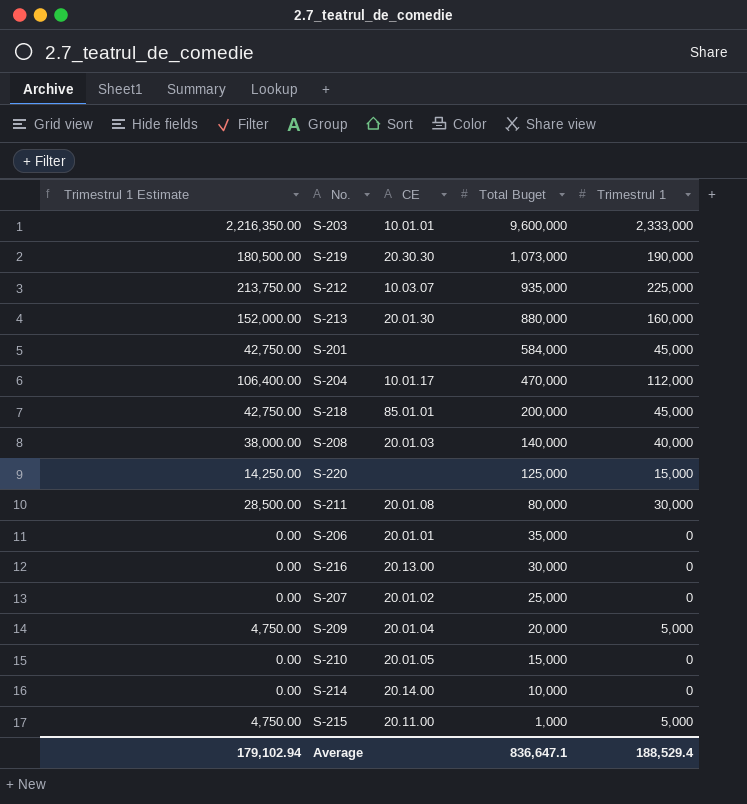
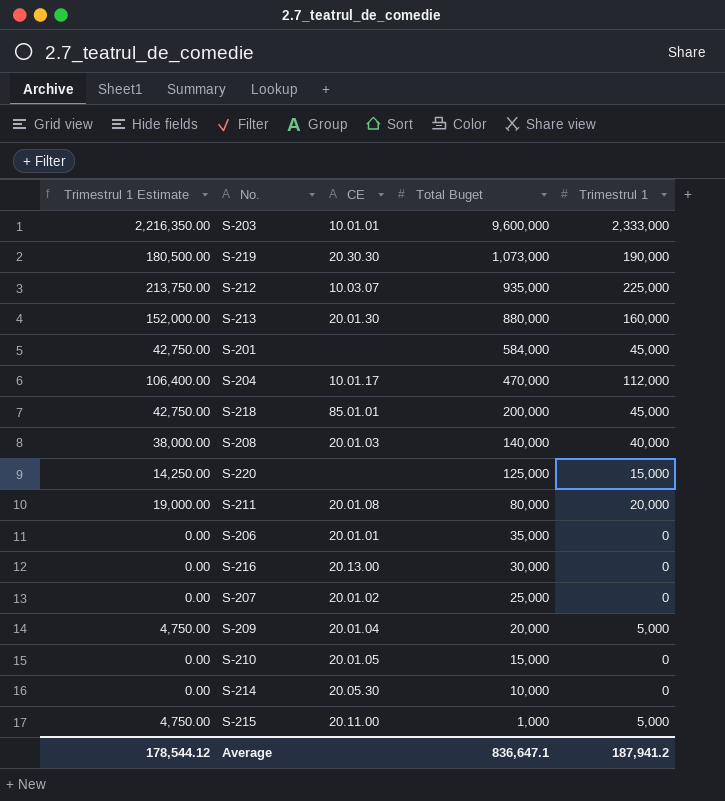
S-211 | Trimestrul 1 Estimate: 28,500.00 -> 19,000.00
S-211 | Trimestrul 1: 30,000 -> 20,000
S-214 | CE: 20.14.00 -> 20.05.30
Average | Trimestrul 1 Estimate: 179,102.94 -> 178,544.12
Average | Trimestrul 1: 188,529.4 -> 187,941.2

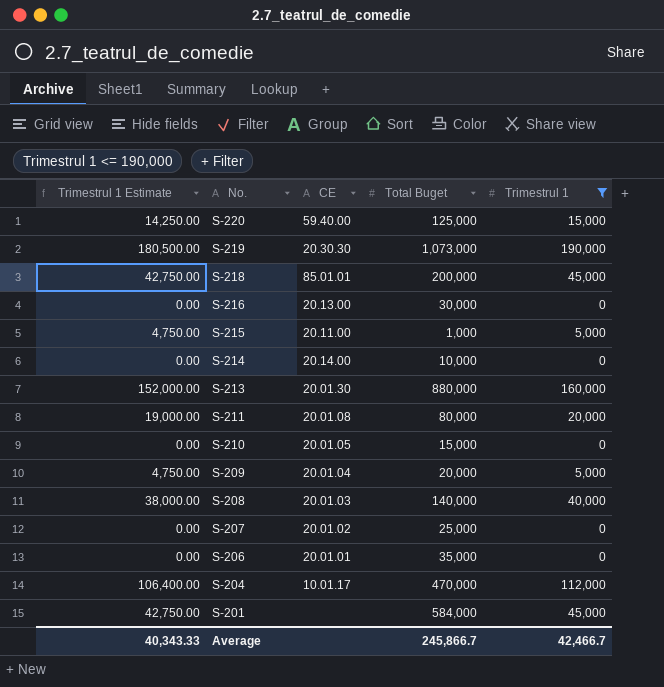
filter: none -> Trimestrul 1 <= 190,000
row order: Total Buget descending -> No. descending
S-220 | CE: none -> 59.40.00
S-214 | CE: 20.05.30 -> 20.14.00
Average | Trimestrul 1 Estimate: 178,544.12 -> 40,343.33
Average | Total Buget: 836,647.1 -> 245,866.7
Average | Trimestrul 1: 187,941.2 -> 42,466.7

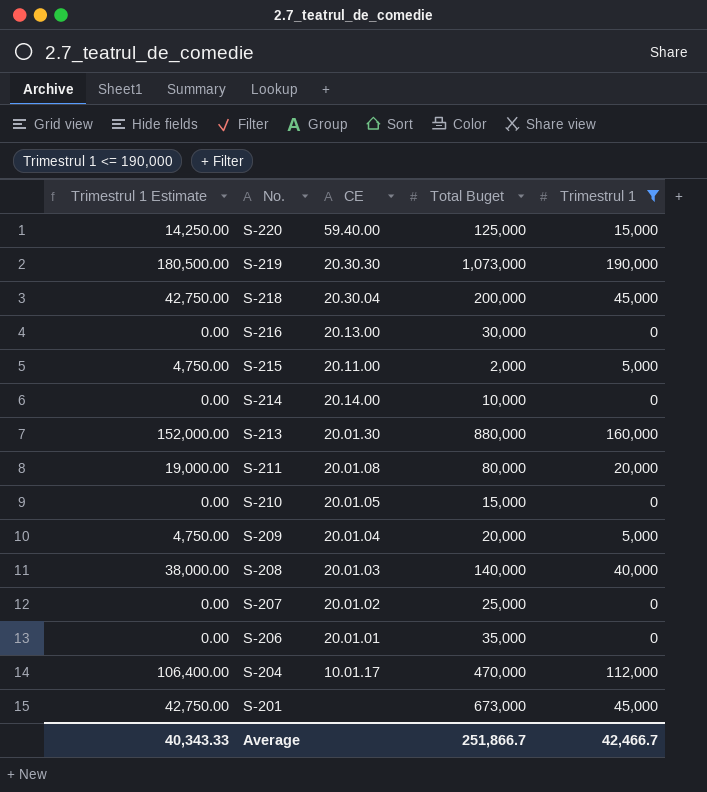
S-218 | CE: 85.01.01 -> 20.30.04
S-215 | Total Buget: 1,000 -> 2,000
S-201 | Total Buget: 584,000 -> 673,000
Average | Total Buget: 245,866.7 -> 251,866.7

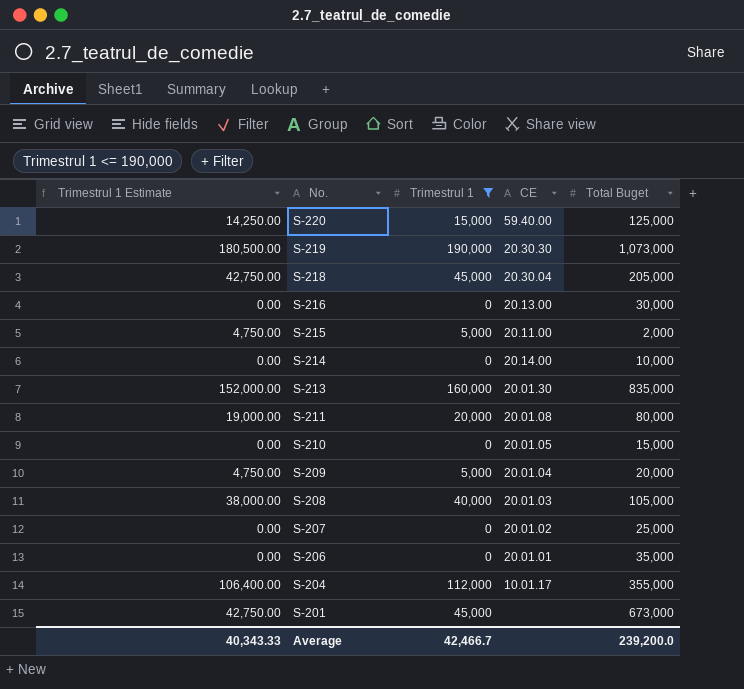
column Trimestrul 1 | position: 5 -> 3
S-218 | Total Buget: 200,000 -> 205,000
S-213 | Total Buget: 880,000 -> 835,000
S-208 | Total Buget: 140,000 -> 105,000
S-204 | Total Buget: 470,000 -> 355,000
Average | Total Buget: 251,866.7 -> 239,200.0

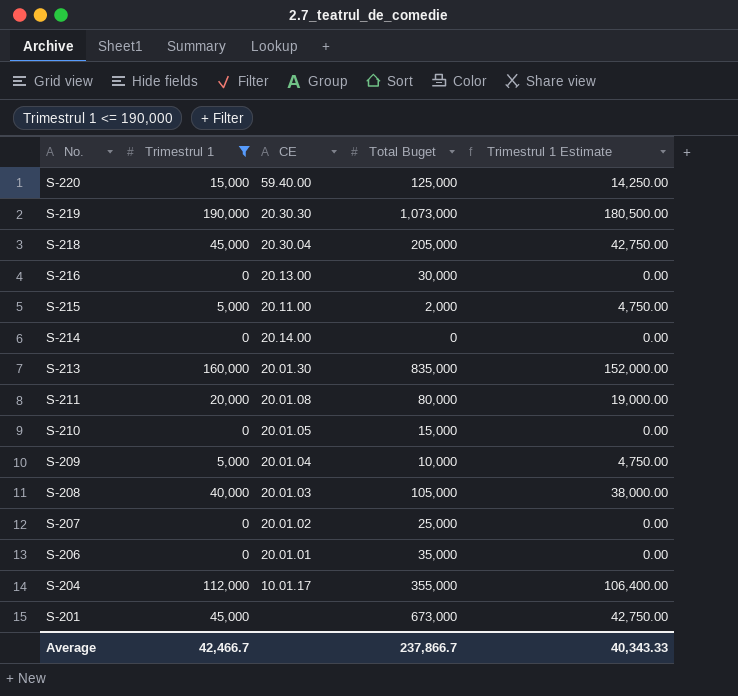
column Trimestrul 1 Estimate | position: 1 -> 5
S-214 | Total Buget: 10,000 -> 0
S-209 | Total Buget: 20,000 -> 10,000
Average | Total Buget: 239,200.0 -> 237,866.7

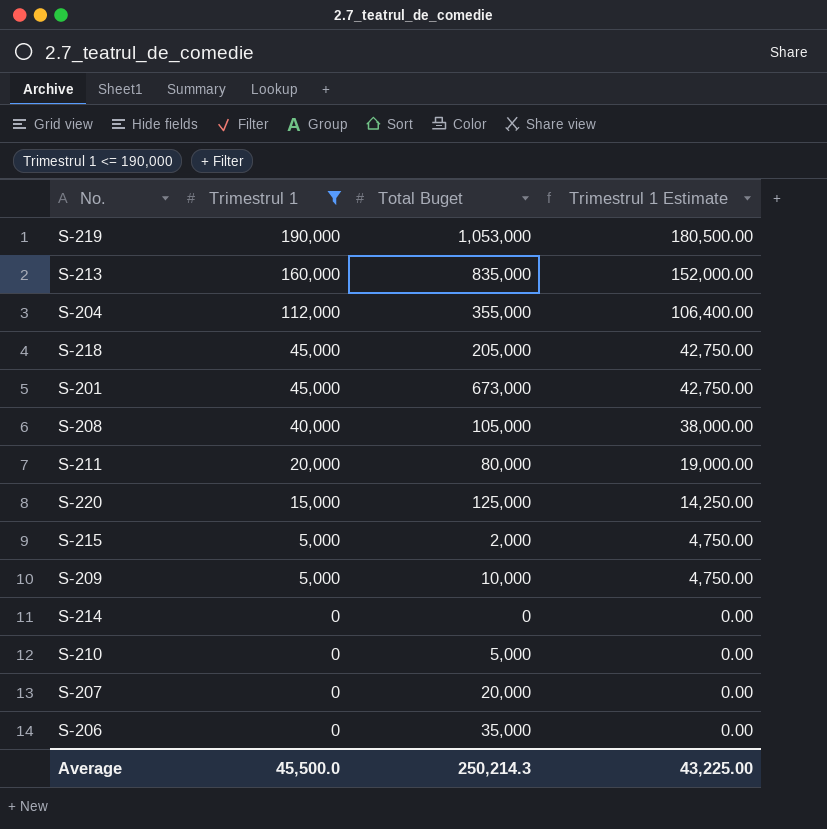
row order: No. descending -> Trimestrul 1 descending
column CE | position: 3 -> none
row S-216: 0 | 20.13.00 | 30,000 | 0.00 -> none
S-219 | Total Buget: 1,073,000 -> 1,053,000
S-210 | Total Buget: 15,000 -> 5,000
S-207 | Total Buget: 25,000 -> 20,000
Average | Trimestrul 1: 42,466.7 -> 45,500.0
Average | Total Buget: 237,866.7 -> 250,214.3
Average | Trimestrul 1 Estimate: 40,343.33 -> 43,225.00

